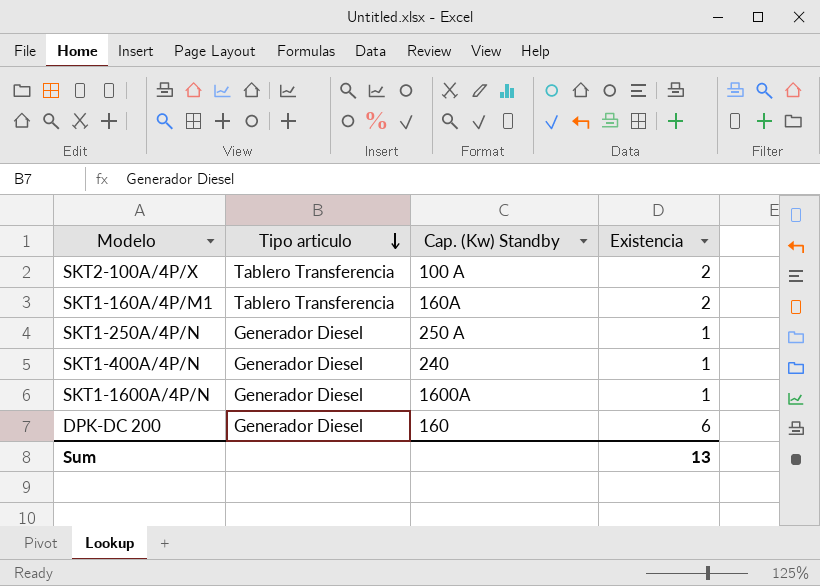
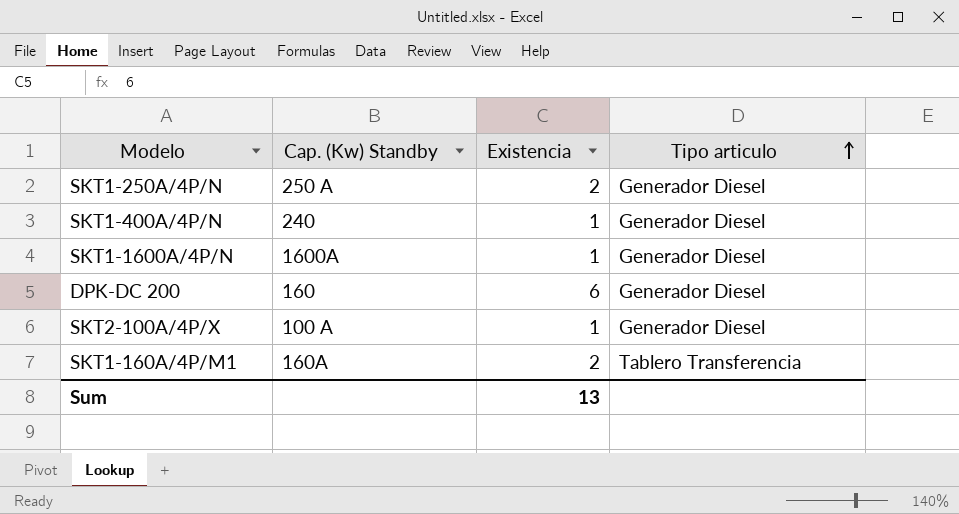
row order: Tipo articulo descending -> Tipo articulo ascending
column Tipo articulo | position: 2 -> 4
SKT1-250A/4P/N | Existencia: 1 -> 2
SKT2-100A/4P/X | Existencia: 2 -> 1
SKT2-100A/4P/X | Tipo articulo: Tablero Transferencia -> Generador Diesel

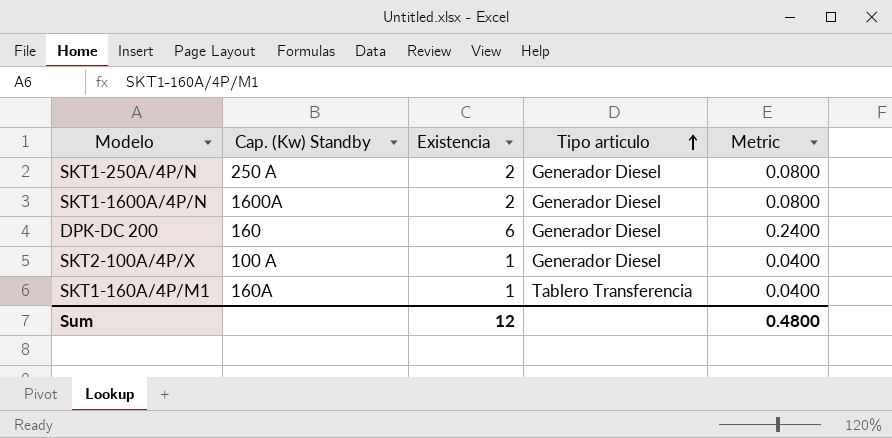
column Metric | formula: none -> [Existencia] * 0.04
row SKT1-400A/4P/N: 240 | 1 | Generador Diesel -> none
SKT1-1600A/4P/N | Existencia: 1 -> 2
SKT1-160A/4P/M1 | Existencia: 2 -> 1
Sum | Existencia: 13 -> 12

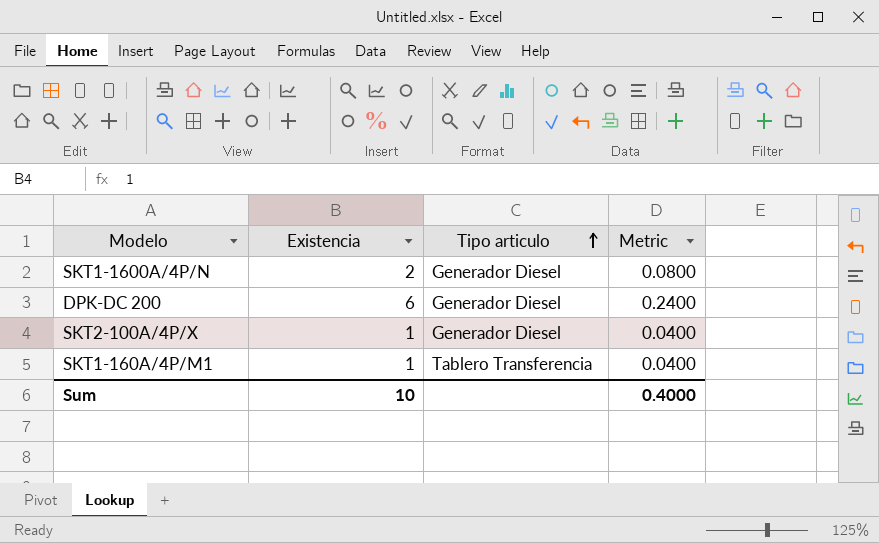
column Cap. (Kw) Standby | position: 2 -> none
row SKT1-250A/4P/N: 250 A | 2 | Generador Diesel | 0.0800 -> none
Sum | Existencia: 12 -> 10
Sum | Metric: 0.4800 -> 0.4000

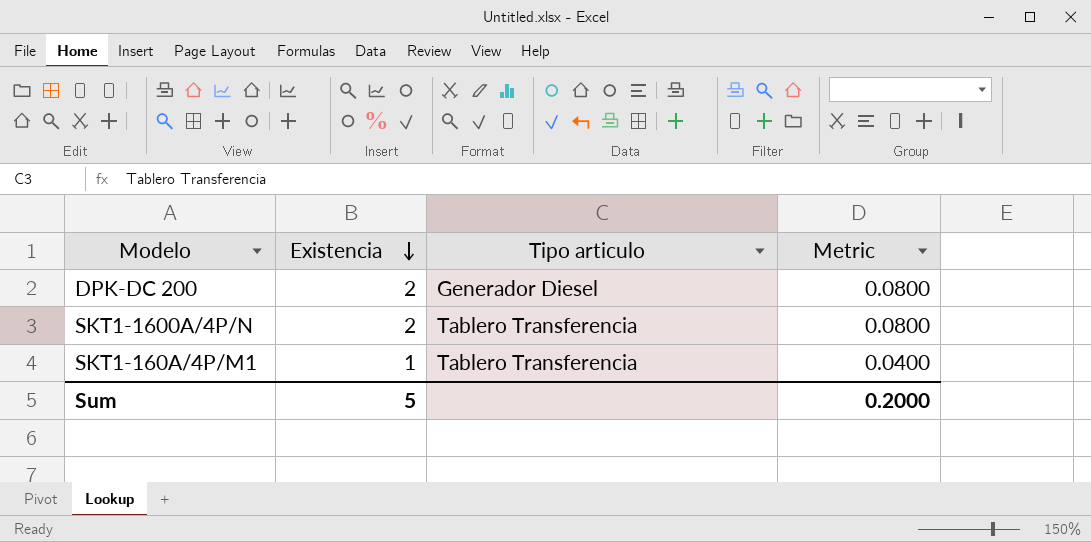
row order: Tipo articulo ascending -> Existencia descending
row SKT2-100A/4P/X: 1 | Generador Diesel | 0.0400 -> none
DPK-DC 200 | Existencia: 6 -> 2
DPK-DC 200 | Metric: 0.2400 -> 0.0800
SKT1-1600A/4P/N | Tipo articulo: Generador Diesel -> Tablero Transferencia
Sum | Existencia: 10 -> 5
Sum | Metric: 0.4000 -> 0.2000

